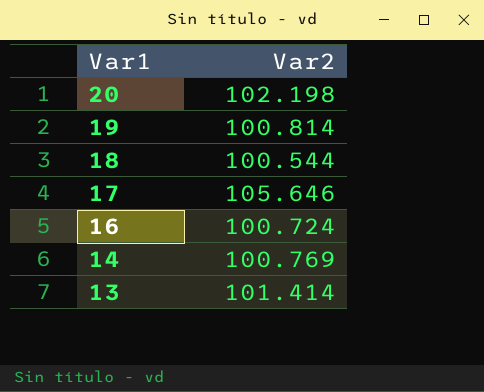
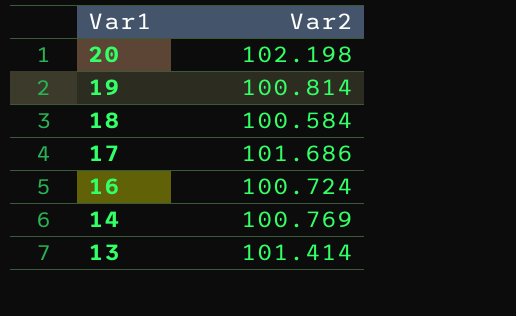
18 | Var2: 100.544 -> 100.584
17 | Var2: 105.646 -> 101.686

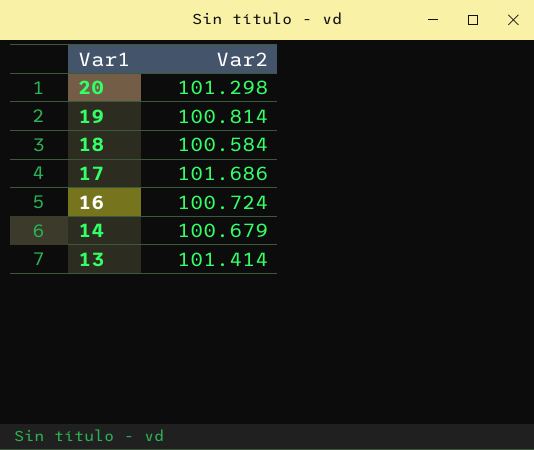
20 | Var2: 102.198 -> 101.298
14 | Var2: 100.769 -> 100.679

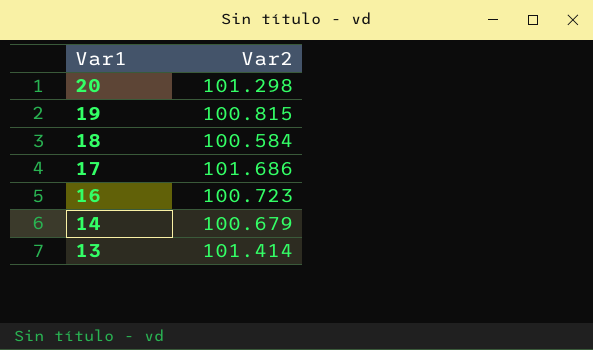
19 | Var2: 100.814 -> 100.815
16 | Var2: 100.724 -> 100.723

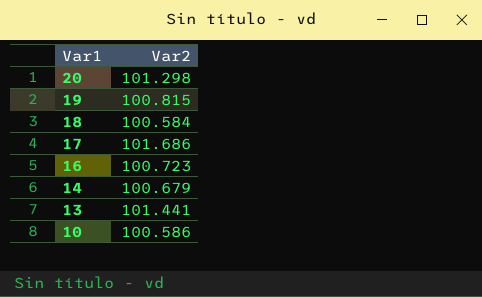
13 | Var2: 101.414 -> 101.441
row 10: none -> 100.586

